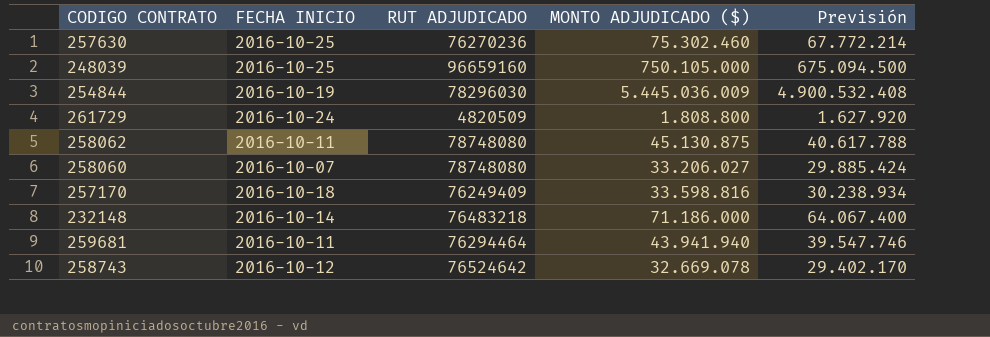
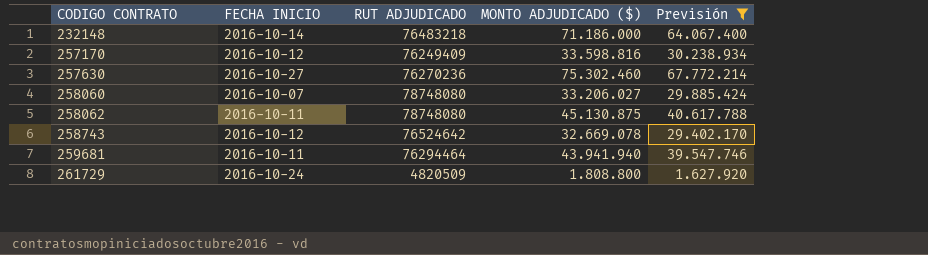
filter: none -> Previsión <= 67.772.214
row order: none -> CODIGO CONTRATO ascending
257170 | FECHA INICIO: 2016-10-18 -> 2016-10-12
257630 | FECHA INICIO: 2016-10-25 -> 2016-10-27

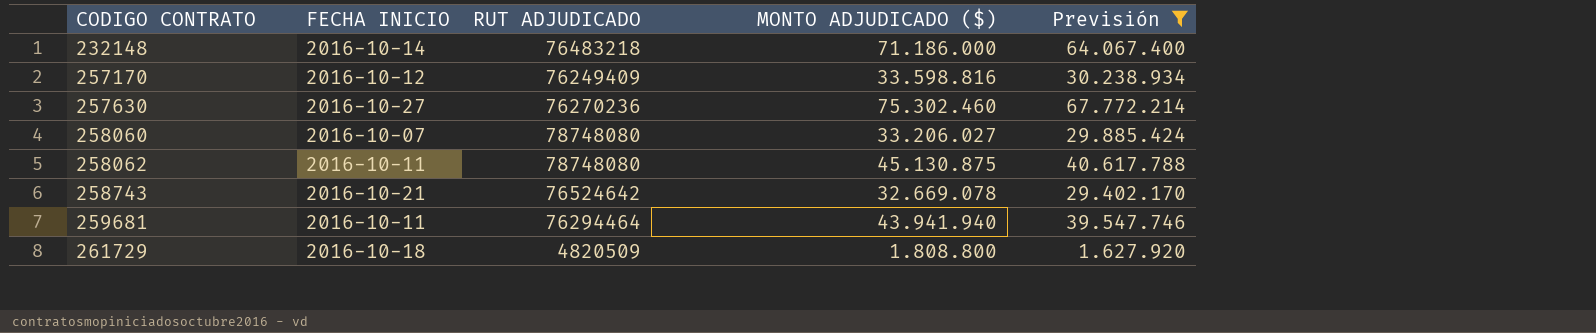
258743 | FECHA INICIO: 2016-10-12 -> 2016-10-21
261729 | FECHA INICIO: 2016-10-24 -> 2016-10-18

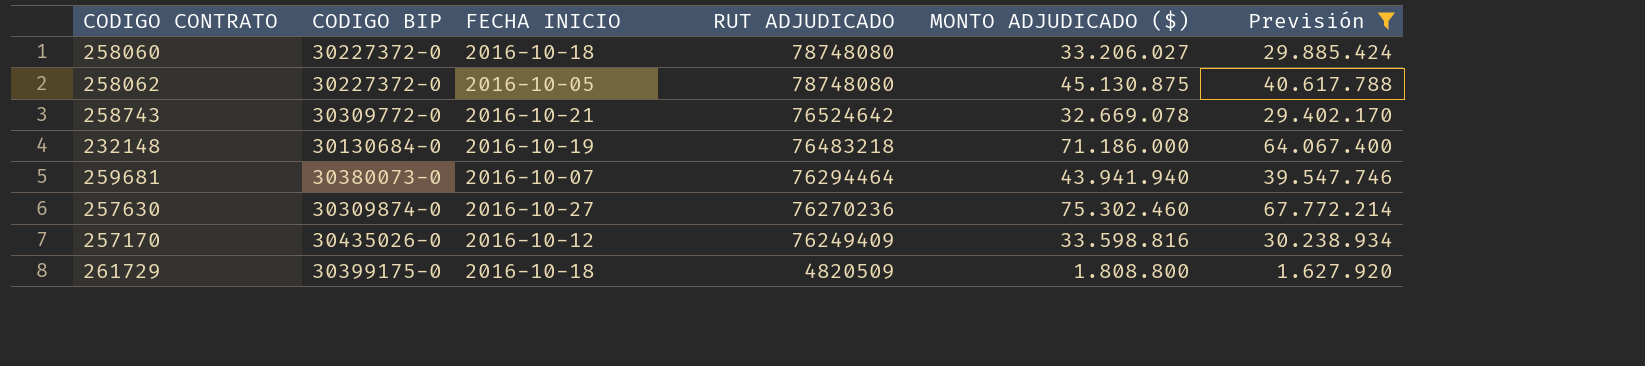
row order: CODIGO CONTRATO ascending -> RUT ADJUDICADO descending
column CODIGO BIP | position: none -> 2
258060 | FECHA INICIO: 2016-10-07 -> 2016-10-18
258062 | FECHA INICIO: 2016-10-11 -> 2016-10-05
232148 | FECHA INICIO: 2016-10-14 -> 2016-10-19
259681 | FECHA INICIO: 2016-10-11 -> 2016-10-07

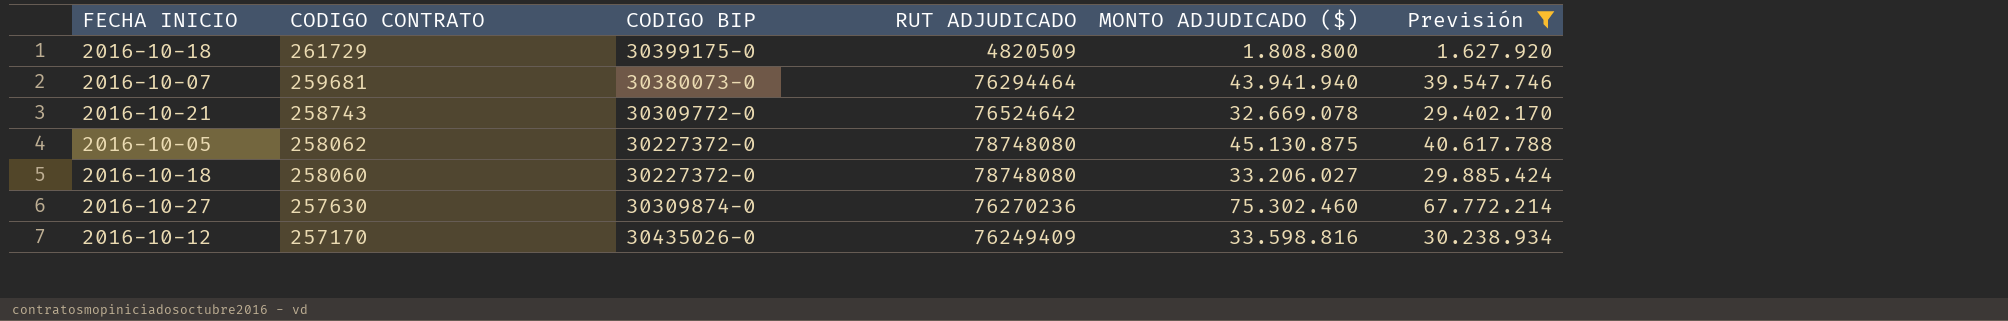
row order: RUT ADJUDICADO descending -> CODIGO CONTRATO descending
column FECHA INICIO | position: 3 -> 1
row 232148: 30130684-0 | 2016-10-19 | 76483218 | 71.186.000 | 64.067.400 -> none

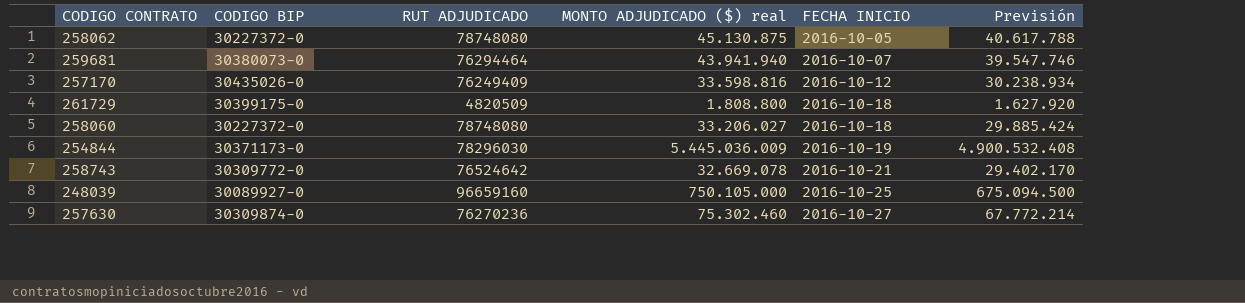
filter: Previsión <= 67.772.214 -> none
row order: CODIGO CONTRATO descending -> FECHA INICIO ascending
column name: MONTO ADJUDICADO ($) -> MONTO ADJUDICADO ($) real
column FECHA INICIO | position: 1 -> 5

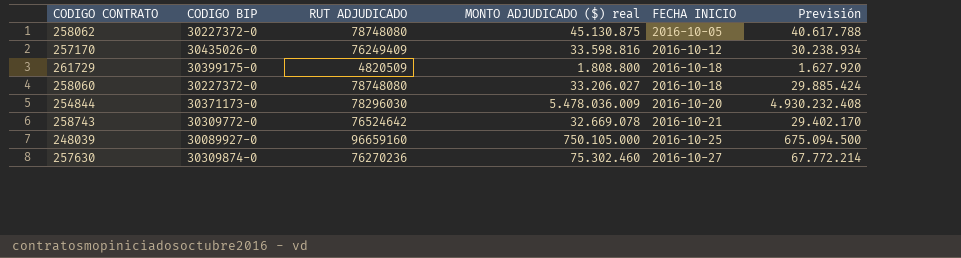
row 259681: 30380073-0 | 76294464 | 43.941.940 | 2016-10-07 | 39.547.746 -> none
254844 | MONTO ADJUDICADO ($) real: 5.445.036.009 -> 5.478.036.009
254844 | FECHA INICIO: 2016-10-19 -> 2016-10-20
254844 | Previsión: 4.900.532.408 -> 4.930.232.408

